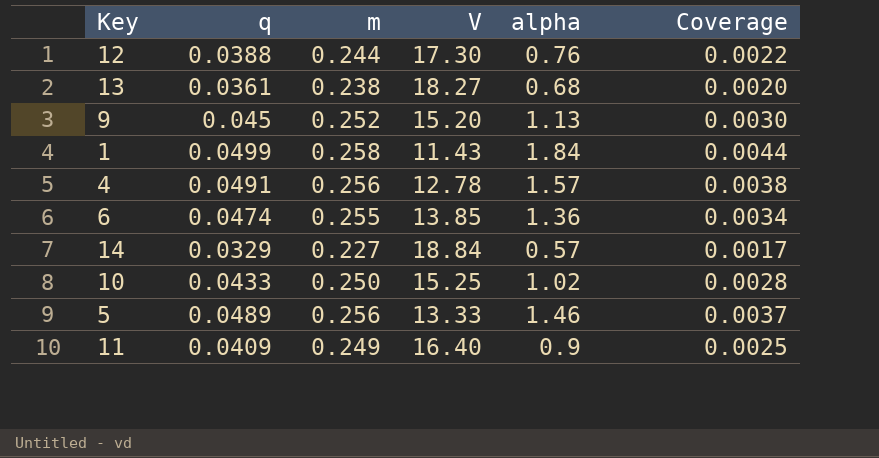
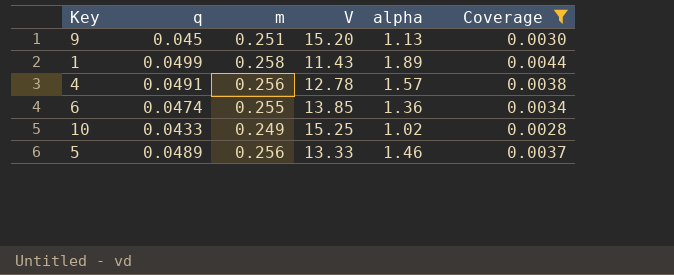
filter: none -> Coverage >= 0.0028
9 | m: 0.252 -> 0.251
1 | alpha: 1.84 -> 1.89
10 | m: 0.250 -> 0.249

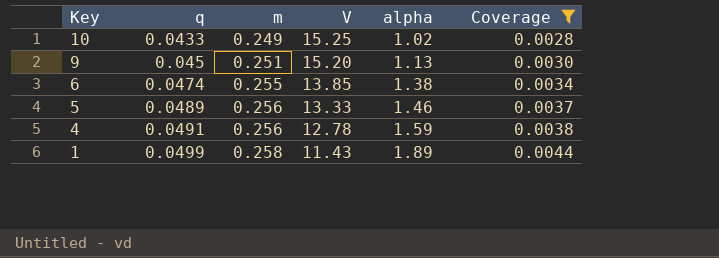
row order: none -> Key descending
6 | alpha: 1.36 -> 1.38
4 | alpha: 1.57 -> 1.59

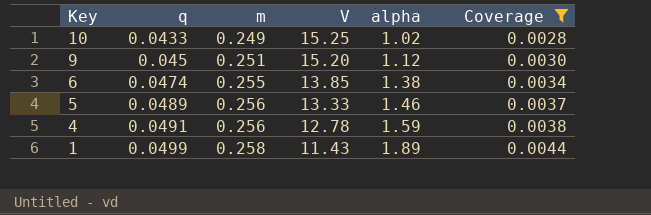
9 | alpha: 1.13 -> 1.12

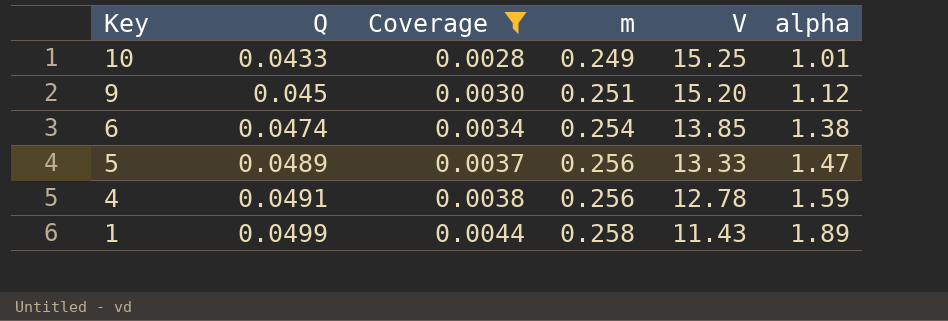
column name: q -> Q
column Coverage | position: 6 -> 3
10 | alpha: 1.02 -> 1.01
6 | m: 0.255 -> 0.254
5 | alpha: 1.46 -> 1.47

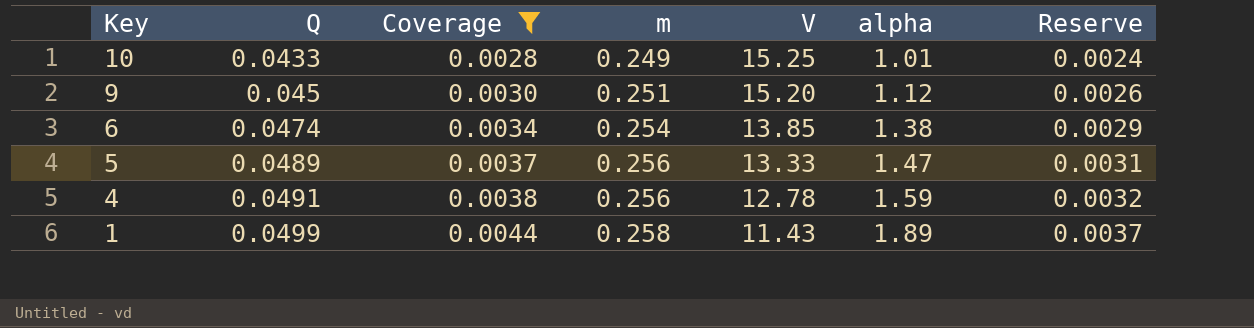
column Reserve | formula: none -> [Coverage] * 0.85

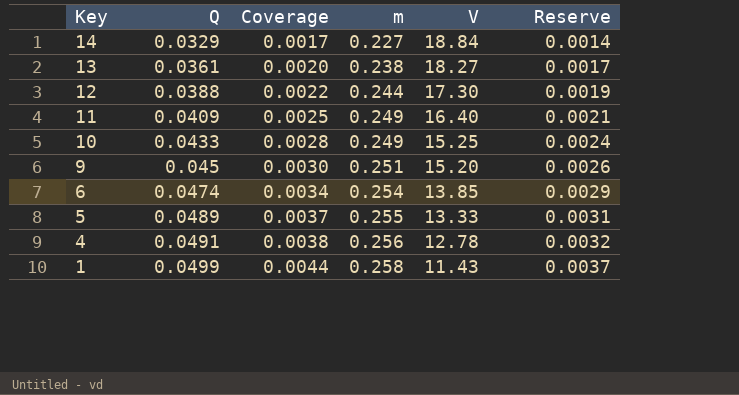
filter: Coverage >= 0.0028 -> none
column alpha | position: 6 -> none
5 | m: 0.256 -> 0.255

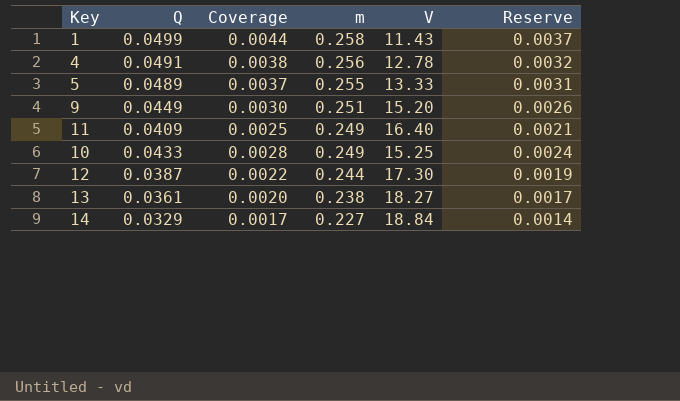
row order: Key descending -> m descending
row 6: 0.0474 | 0.0034 | 0.254 | 13.85 | 0.0029 -> none
9 | Q: 0.045 -> 0.0449
12 | Q: 0.0388 -> 0.0387

